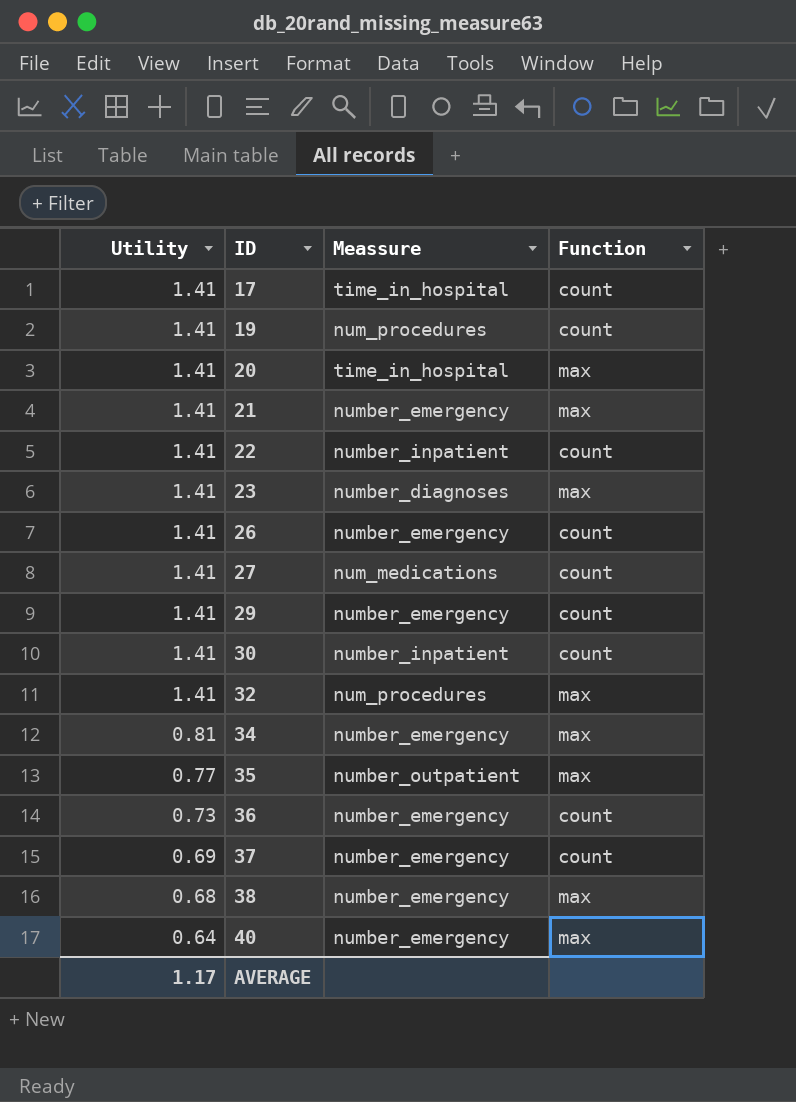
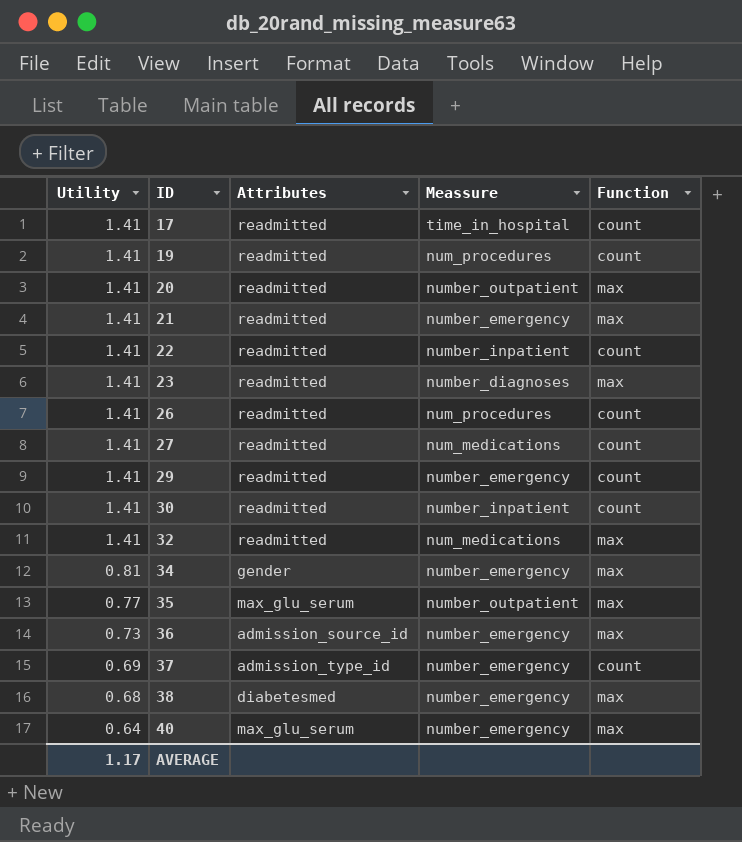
column Attributes | position: none -> 3
20 | Meassure: time_in_hospital -> number_outpatient
26 | Meassure: number_emergency -> num_procedures
32 | Meassure: num_procedures -> num_medications
36 | Function: count -> max

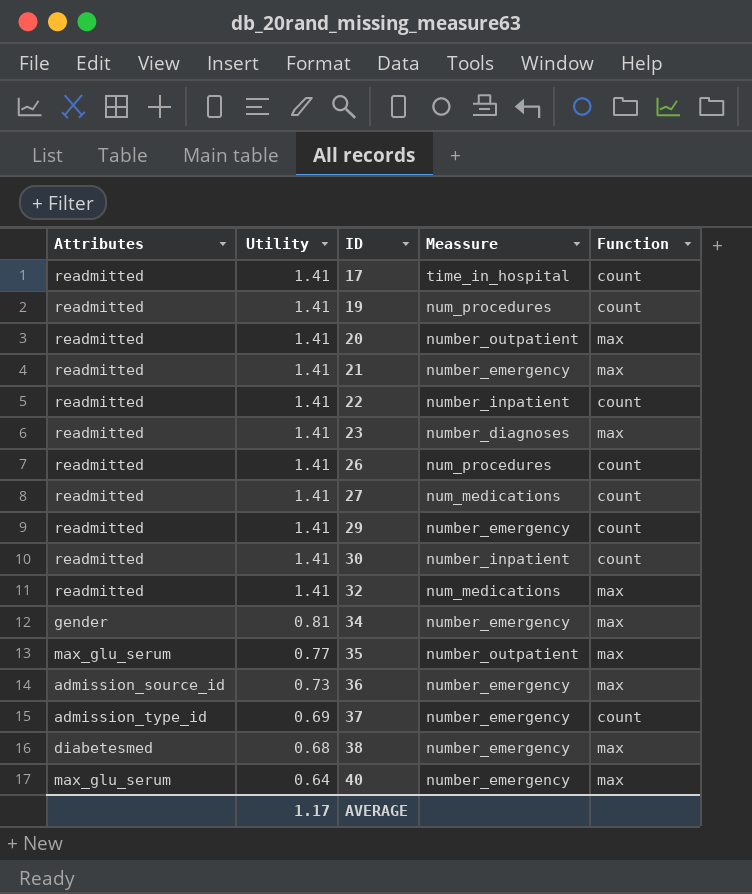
column Attributes | position: 3 -> 1

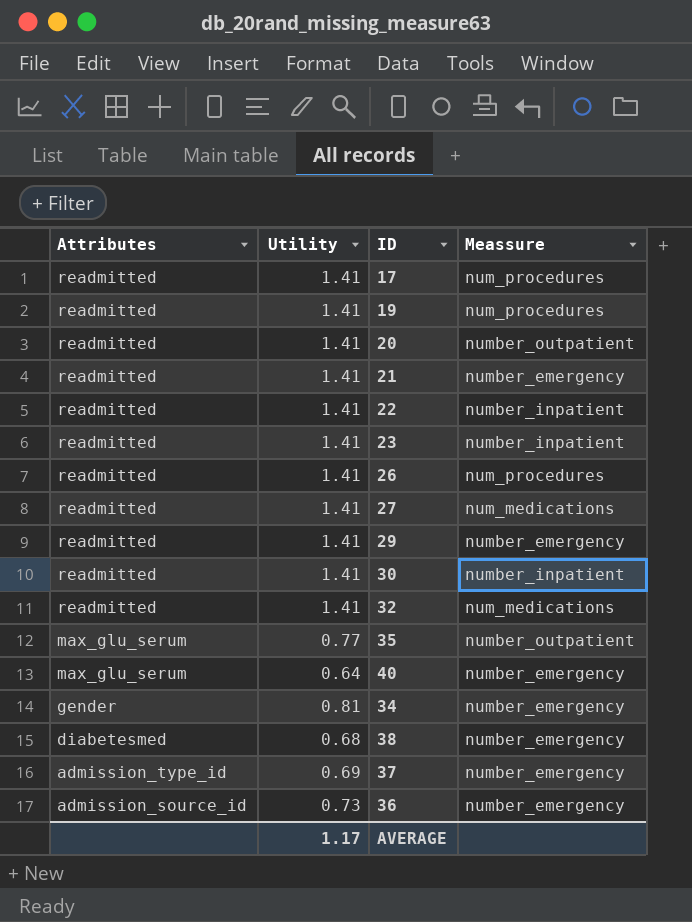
row order: Utility descending -> Attributes descending
column Function | position: 5 -> none
17 | Meassure: time_in_hospital -> num_procedures
23 | Meassure: number_diagnoses -> number_inpatient

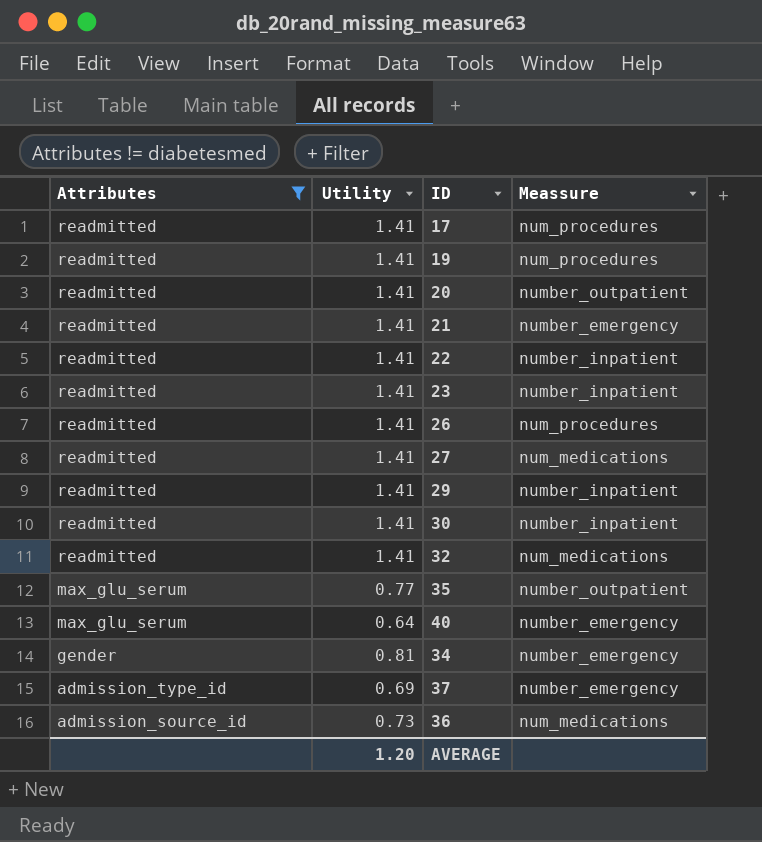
filter: none -> Attributes != diabetesmed
29 | Meassure: number_emergency -> number_inpatient
36 | Meassure: number_emergency -> num_medications
AVERAGE | Utility: 1.17 -> 1.20

